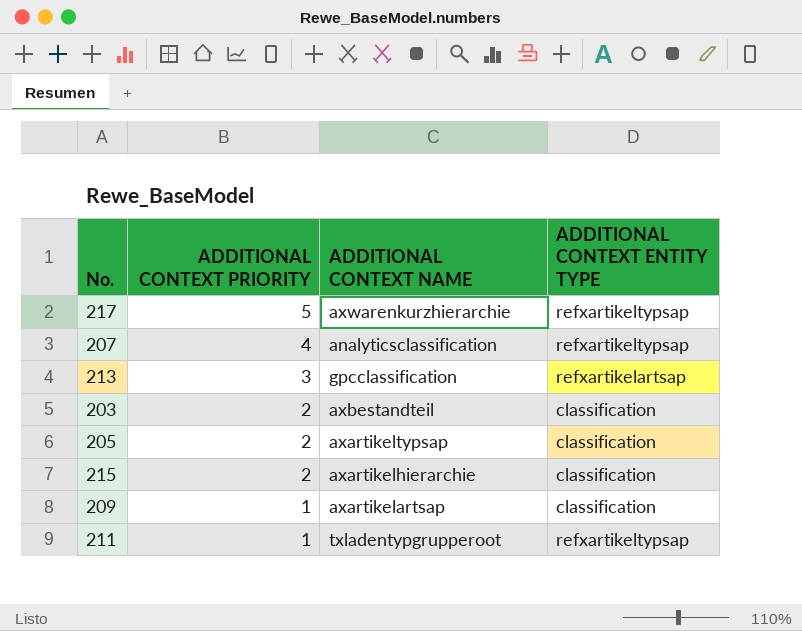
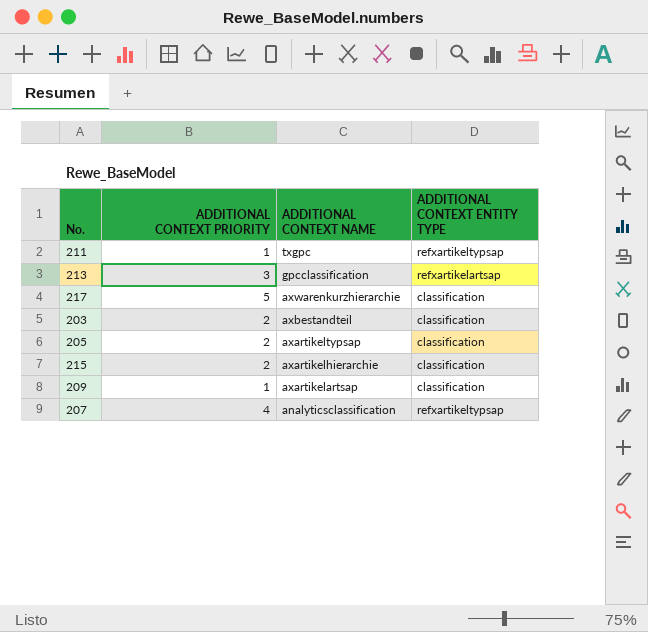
row order: ADDITIONAL CONTEXT PRIORITY descending -> ADDITIONAL CONTEXT NAME descending
211 | ADDITIONAL CONTEXT NAME: txladentypgrupperoot -> txgpc
217 | ADDITIONAL CONTEXT ENTITY TYPE: refxartikeltypsap -> classification

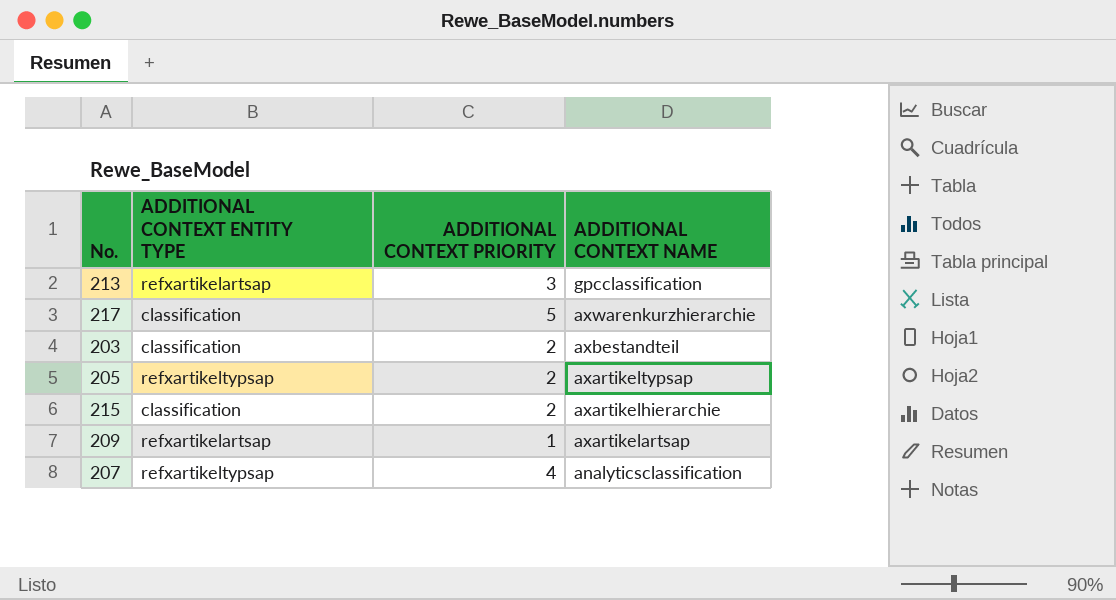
column ADDITIONAL CONTEXT ENTITY TYPE | position: 4 -> 2
row 211: 1 | txgpc | refxartikeltypsap -> none
205 | ADDITIONAL CONTEXT ENTITY TYPE: classification -> refxartikeltypsap
209 | ADDITIONAL CONTEXT ENTITY TYPE: classification -> refxartikelartsap

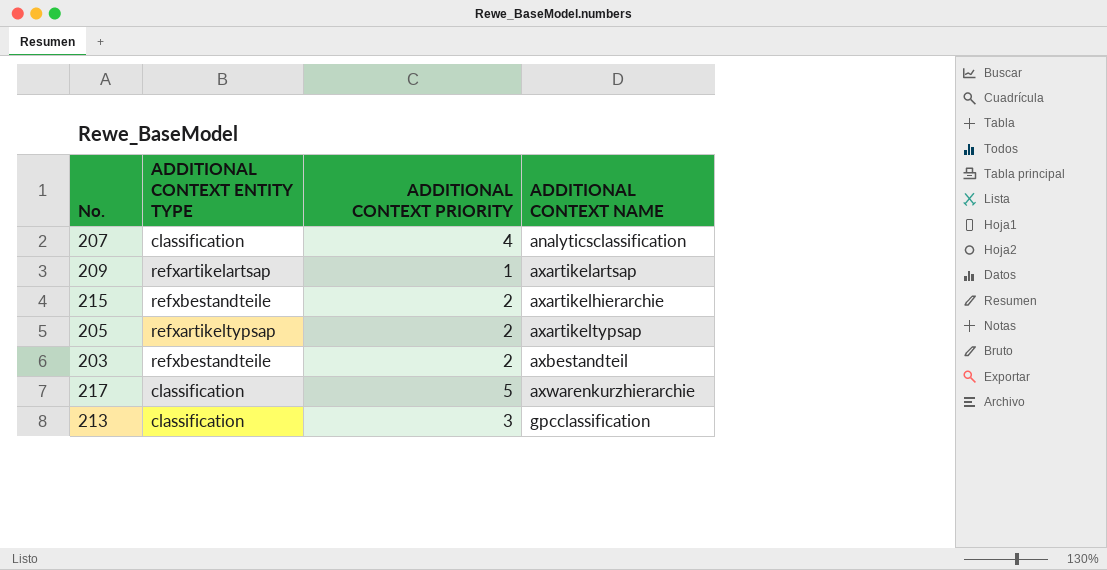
row order: ADDITIONAL CONTEXT NAME descending -> ADDITIONAL CONTEXT NAME ascending
207 | ADDITIONAL CONTEXT ENTITY TYPE: refxartikeltypsap -> classification
215 | ADDITIONAL CONTEXT ENTITY TYPE: classification -> refxbestandteile
203 | ADDITIONAL CONTEXT ENTITY TYPE: classification -> refxbestandteile
213 | ADDITIONAL CONTEXT ENTITY TYPE: refxartikelartsap -> classification

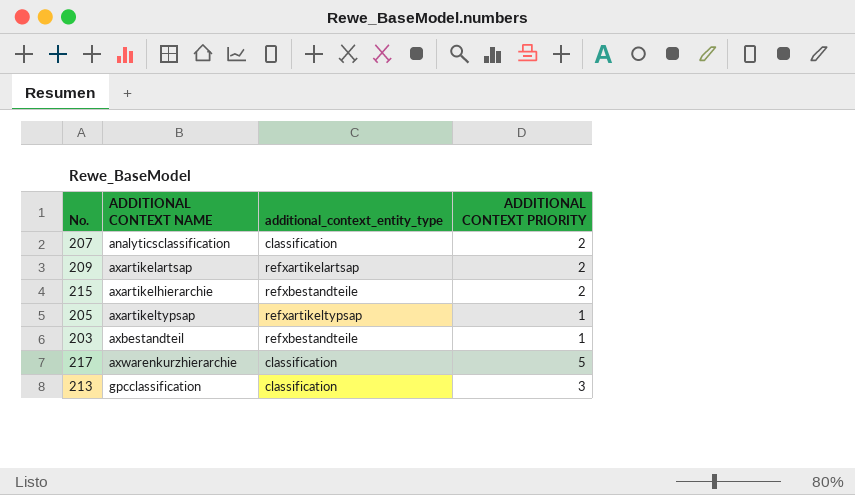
column ADDITIONAL CONTEXT NAME | position: 4 -> 2
column name: ADDITIONAL CONTEXT ENTITY TYPE -> additional_context_entity_type
207 | ADDITIONAL CONTEXT PRIORITY: 4 -> 2
209 | ADDITIONAL CONTEXT PRIORITY: 1 -> 2
205 | ADDITIONAL CONTEXT PRIORITY: 2 -> 1
203 | ADDITIONAL CONTEXT PRIORITY: 2 -> 1

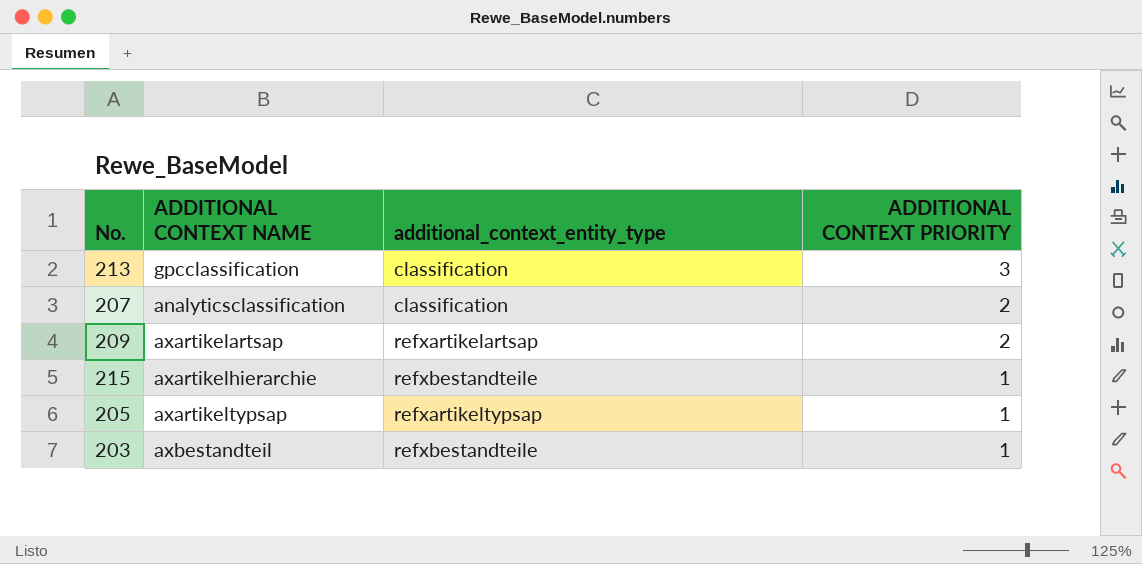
row order: ADDITIONAL CONTEXT NAME ascending -> ADDITIONAL CONTEXT PRIORITY descending
row 217: axwarenkurzhierarchie | classification | 5 -> none
215 | ADDITIONAL CONTEXT PRIORITY: 2 -> 1

